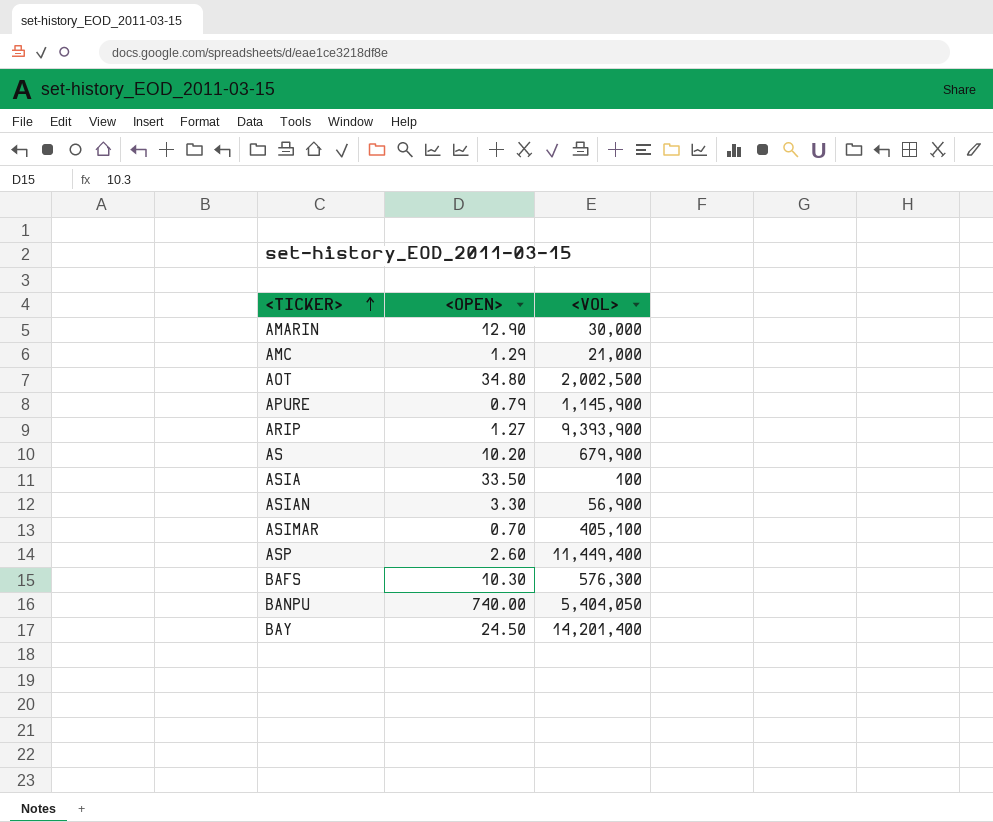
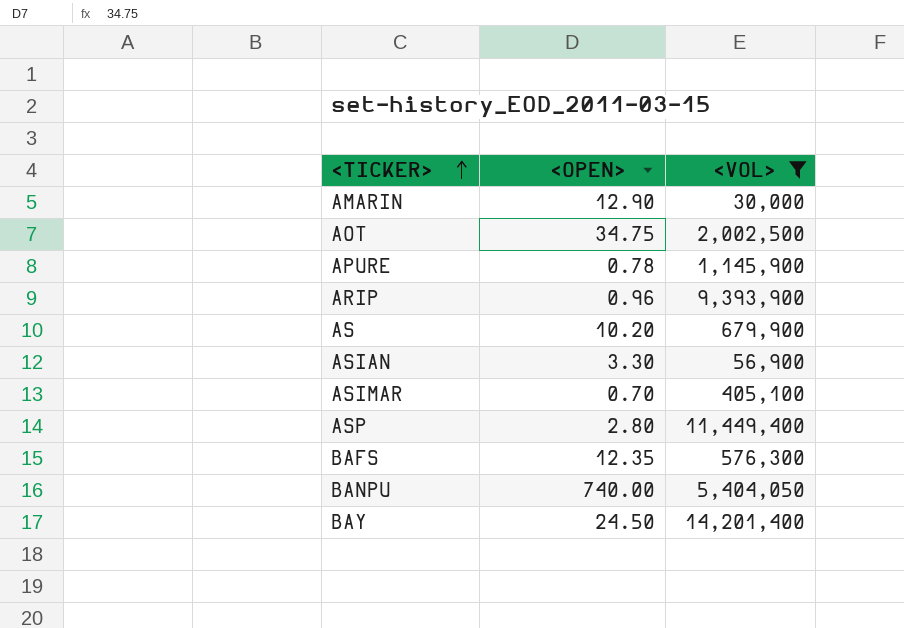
filter: none -> <VOL> >= 30,000
AOT | <OPEN>: 34.80 -> 34.75
APURE | <OPEN>: 0.79 -> 0.78
ARIP | <OPEN>: 1.27 -> 0.96
ASP | <OPEN>: 2.60 -> 2.80
BAFS | <OPEN>: 10.30 -> 12.35

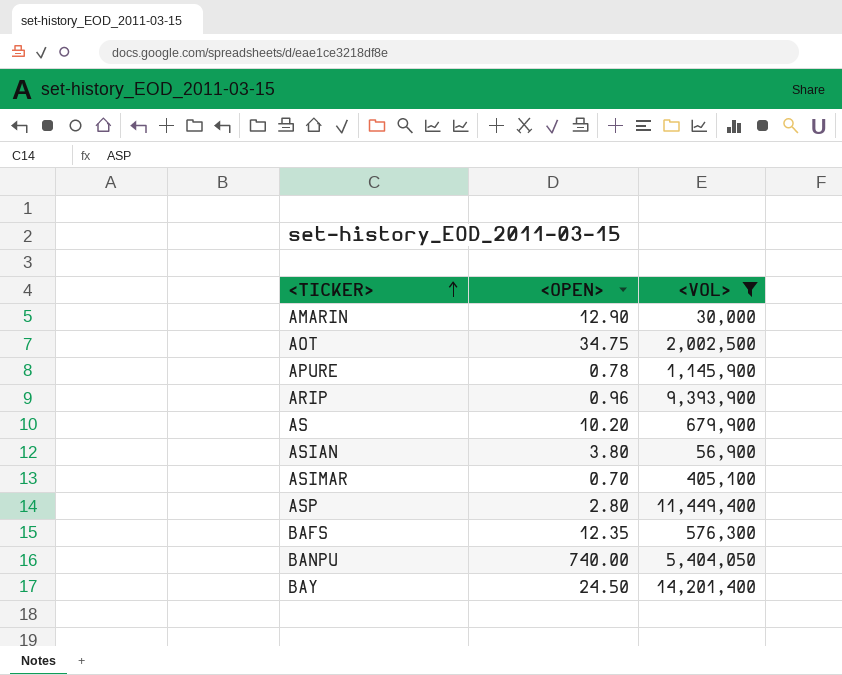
ASIAN | <OPEN>: 3.30 -> 3.80

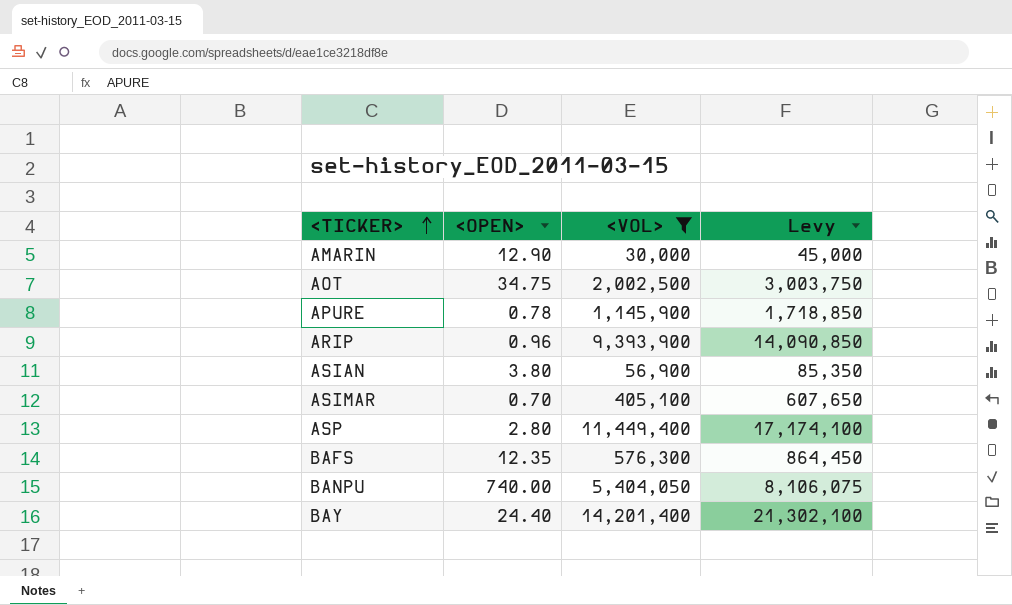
column Levy | formula: none -> [<VOL>] * 1.5
row AS: 10.20 | 679,900 -> none
BAY | <OPEN>: 24.50 -> 24.40

